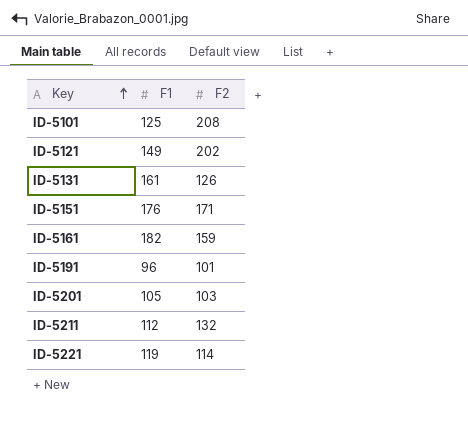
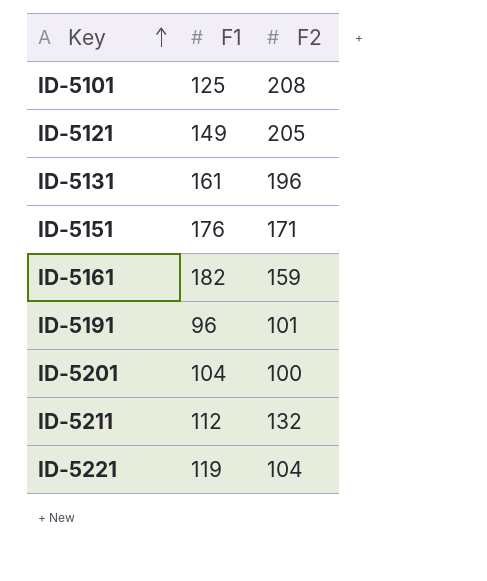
ID-5121 | F2: 202 -> 205
ID-5131 | F2: 126 -> 196
ID-5201 | F1: 105 -> 104
ID-5201 | F2: 103 -> 100
ID-5221 | F2: 114 -> 104

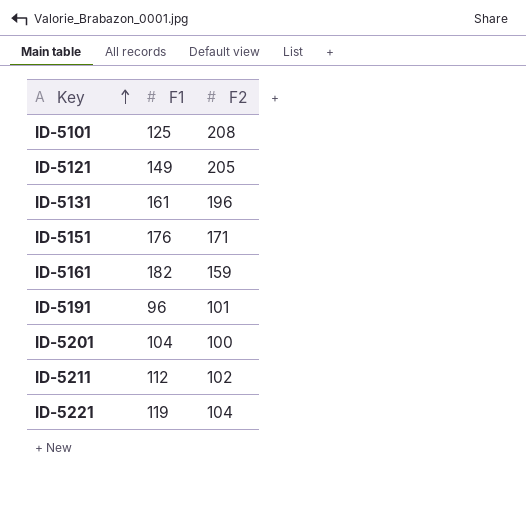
ID-5211 | F2: 132 -> 102

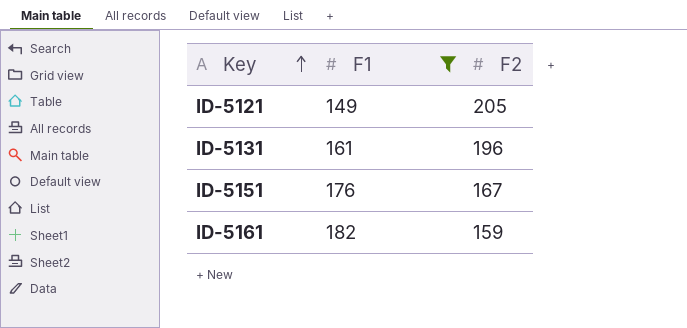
filter: none -> F1 >= 149
ID-5151 | F2: 171 -> 167

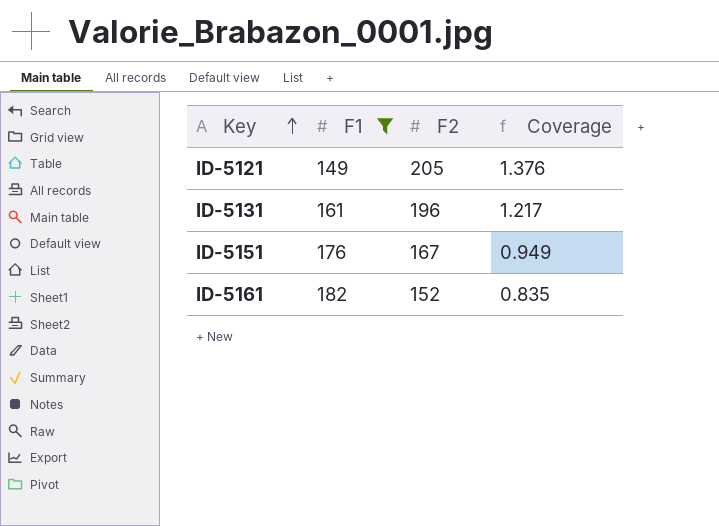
column Coverage | formula: none -> [F2] / [F1]
ID-5161 | F2: 159 -> 152

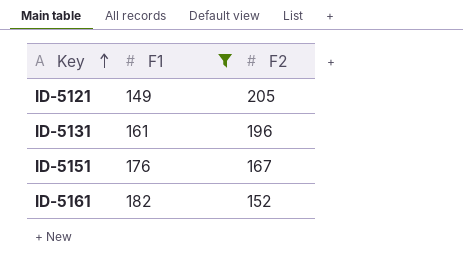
column Coverage | formula: [F2] / [F1] -> none

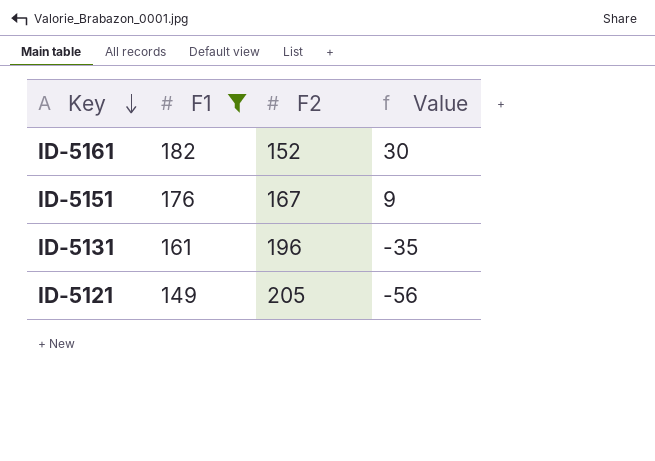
row order: Key ascending -> Key descending
column Value | formula: none -> [F1] - [F2]

